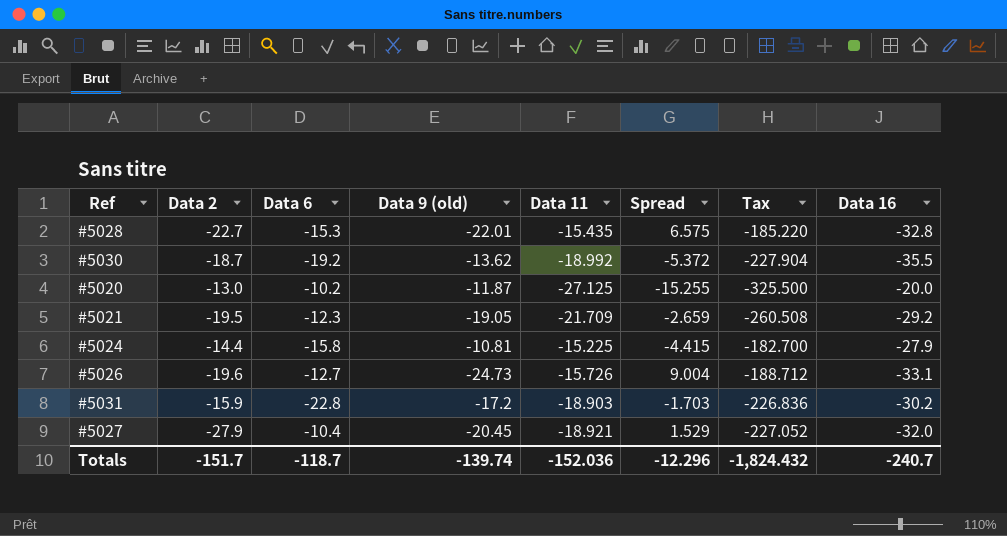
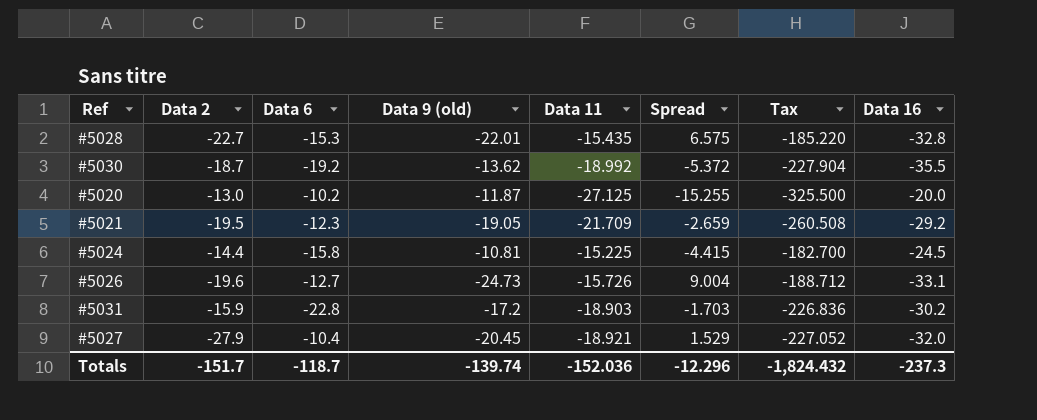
#5024 | Data 16: -27.9 -> -24.5
Totals | Data 16: -240.7 -> -237.3

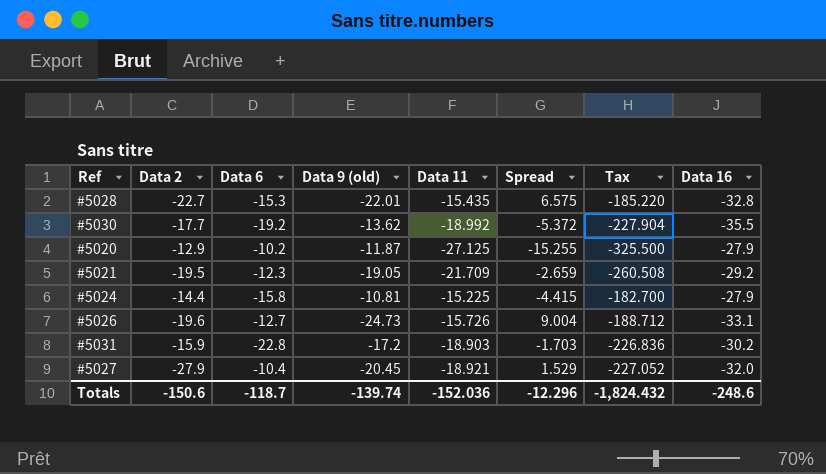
#5030 | Data 2: -18.7 -> -17.7
#5020 | Data 2: -13.0 -> -12.9
#5020 | Data 16: -20.0 -> -27.9
#5024 | Data 16: -24.5 -> -27.9
Totals | Data 2: -151.7 -> -150.6
Totals | Data 16: -237.3 -> -248.6

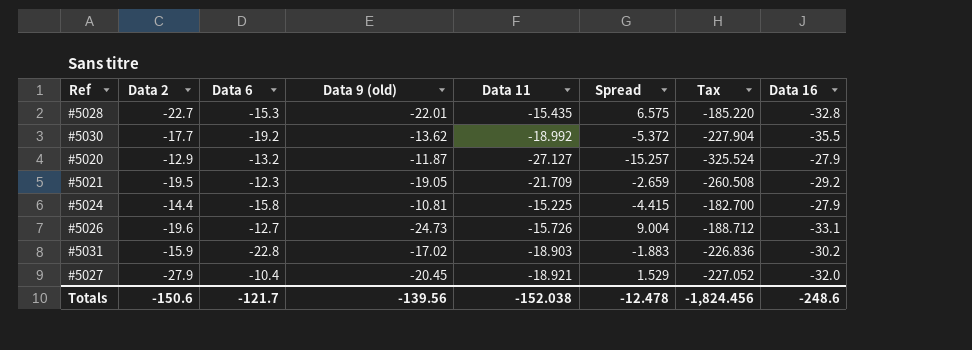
#5020 | Data 6: -10.2 -> -13.2
#5020 | Data 11: -27.125 -> -27.127
#5020 | Spread: -15.255 -> -15.257
#5020 | Tax: -325.500 -> -325.524
#5031 | Data 9 (old): -17.2 -> -17.02
#5031 | Spread: -1.703 -> -1.883
Totals | Data 6: -118.7 -> -121.7
Totals | Data 9 (old): -139.74 -> -139.56
Totals | Data 11: -152.036 -> -152.038
Totals | Spread: -12.296 -> -12.478
Totals | Tax: -1,824.432 -> -1,824.456

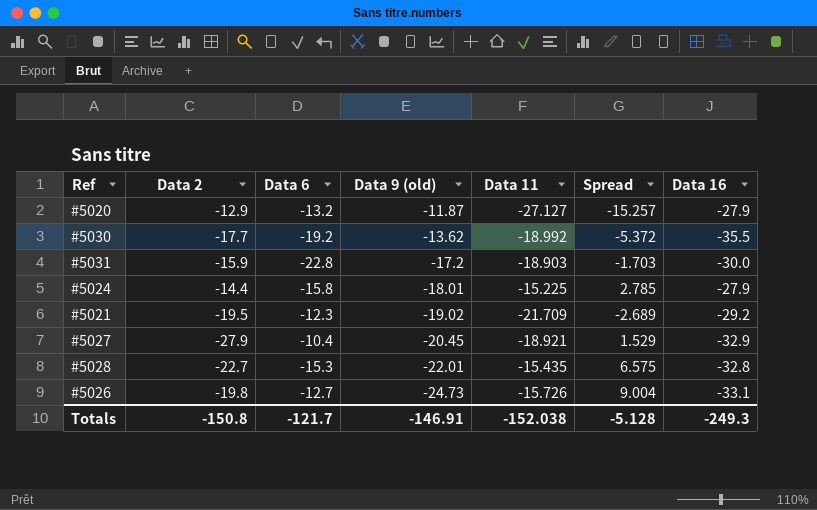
row order: none -> Data 9 (old) descending
column Tax | formula: [Data 11] * 12 -> none
#5031 | Data 9 (old): -17.02 -> -17.2
#5031 | Spread: -1.883 -> -1.703
#5031 | Data 16: -30.2 -> -30.0
#5024 | Data 9 (old): -10.81 -> -18.01
#5024 | Spread: -4.415 -> 2.785
#5021 | Data 9 (old): -19.05 -> -19.02
#5021 | Spread: -2.659 -> -2.689
#5027 | Data 16: -32.0 -> -32.9
#5026 | Data 2: -19.6 -> -19.8
Totals | Data 2: -150.6 -> -150.8
Totals | Data 9 (old): -139.56 -> -146.91
Totals | Spread: -12.478 -> -5.128
Totals | Data 16: -248.6 -> -249.3

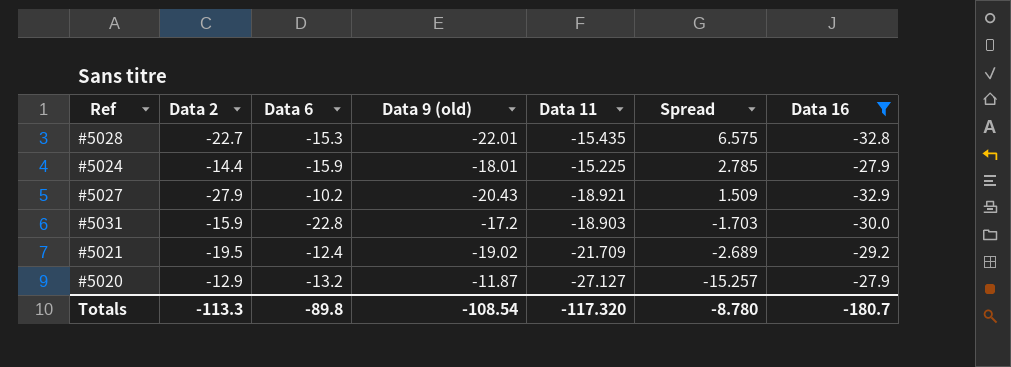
filter: none -> Data 16 >= -32.9
row order: Data 9 (old) descending -> Spread descending
#5024 | Data 6: -15.8 -> -15.9
#5027 | Data 6: -10.4 -> -10.2
#5027 | Data 9 (old): -20.45 -> -20.43
#5027 | Spread: 1.529 -> 1.509
#5021 | Data 6: -12.3 -> -12.4
Totals | Data 2: -150.8 -> -113.3
Totals | Data 6: -121.7 -> -89.8
Totals | Data 9 (old): -146.91 -> -108.54
Totals | Data 11: -152.038 -> -117.320
Totals | Spread: -5.128 -> -8.780
Totals | Data 16: -249.3 -> -180.7

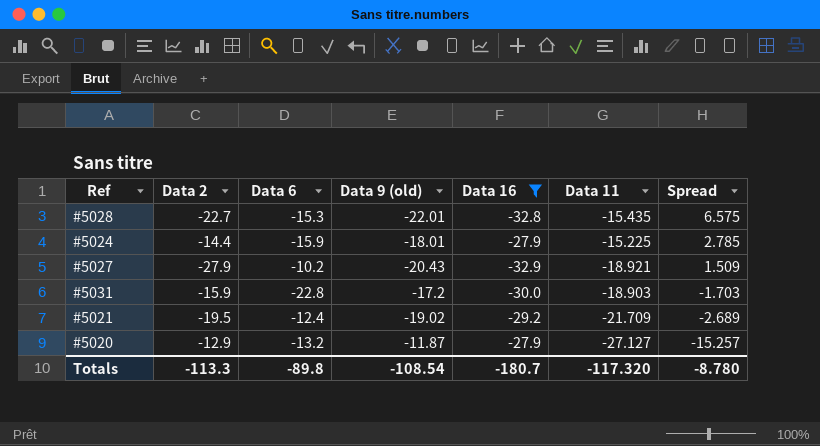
column Data 16 | position: 7 -> 5

